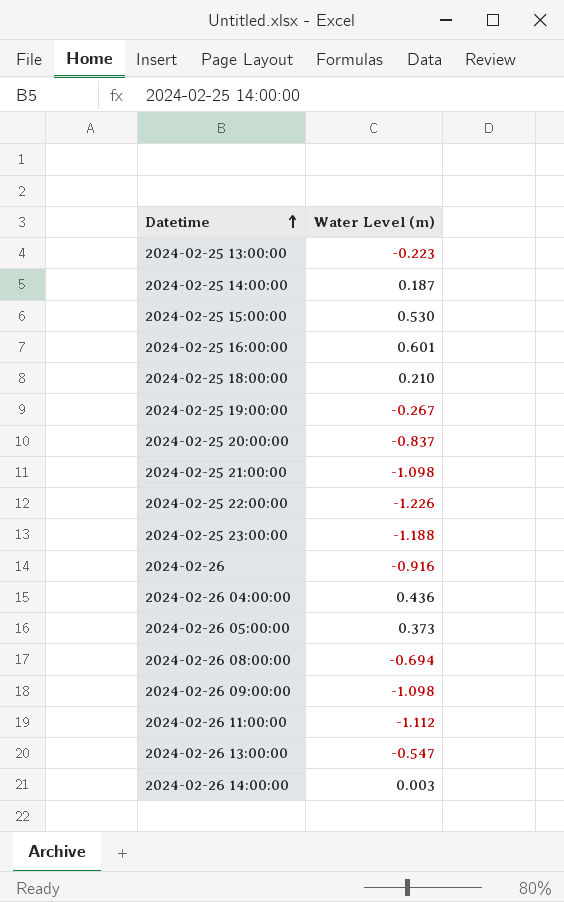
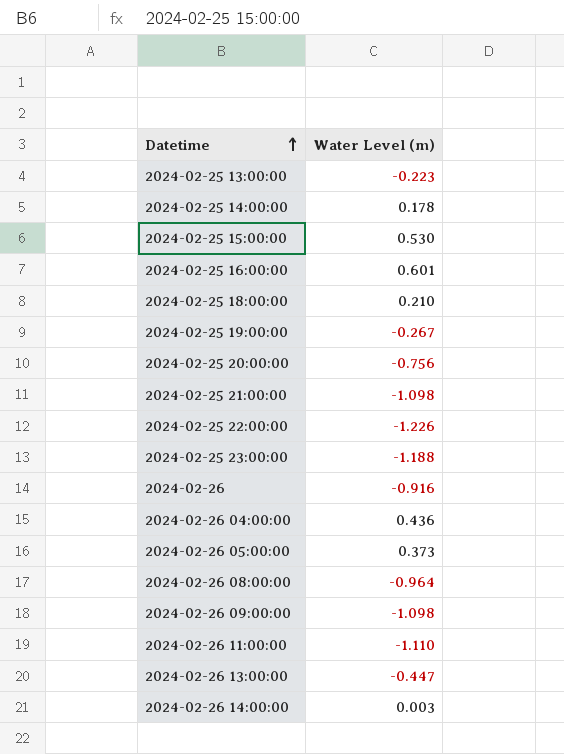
2024-02-25 14:00:00 | Water Level (m): 0.187 -> 0.178
2024-02-25 20:00:00 | Water Level (m): -0.837 -> -0.756
2024-02-26 08:00:00 | Water Level (m): -0.694 -> -0.964
2024-02-26 11:00:00 | Water Level (m): -1.112 -> -1.110
2024-02-26 13:00:00 | Water Level (m): -0.547 -> -0.447

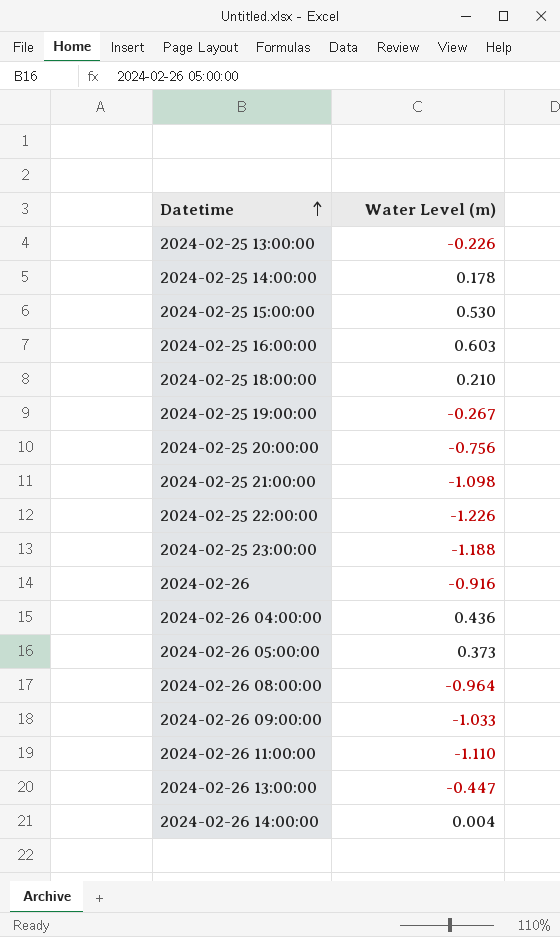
2024-02-25 13:00:00 | Water Level (m): -0.223 -> -0.226
2024-02-25 16:00:00 | Water Level (m): 0.601 -> 0.603
2024-02-26 09:00:00 | Water Level (m): -1.098 -> -1.033
2024-02-26 14:00:00 | Water Level (m): 0.003 -> 0.004

